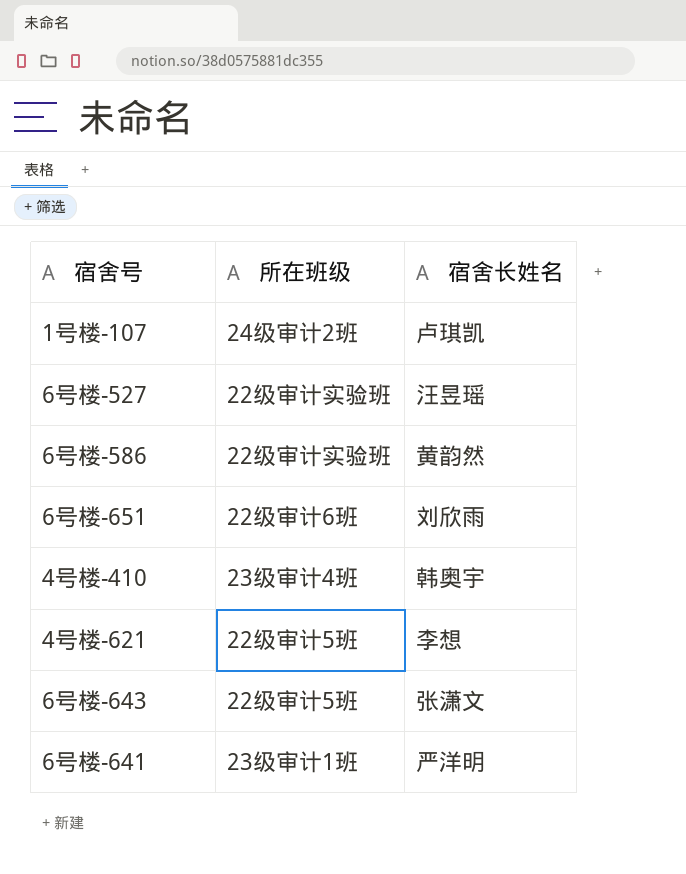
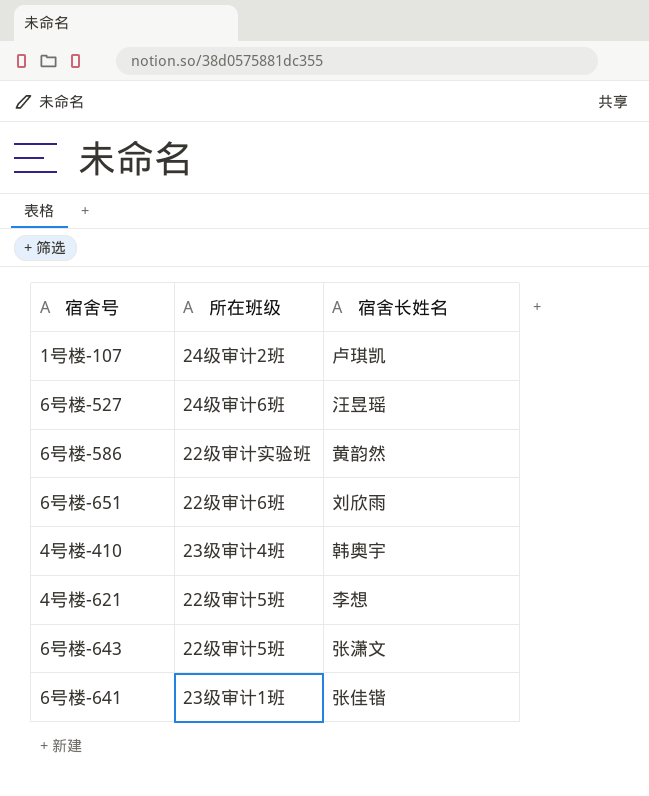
6号楼-527 | 所在班级: 22级审计实验班 -> 24级审计6班
6号楼-641 | 宿舍长姓名: 严洋明 -> 张佳锴

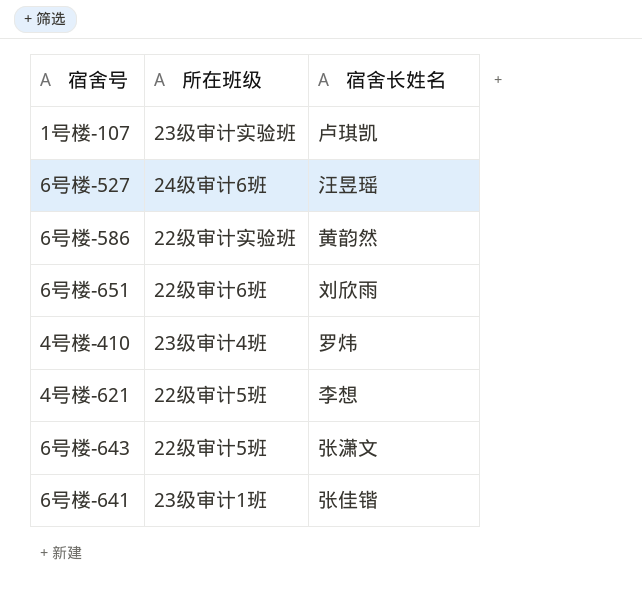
1号楼-107 | 所在班级: 24级审计2班 -> 23级审计实验班
4号楼-410 | 宿舍长姓名: 韩奥宇 -> 罗炜

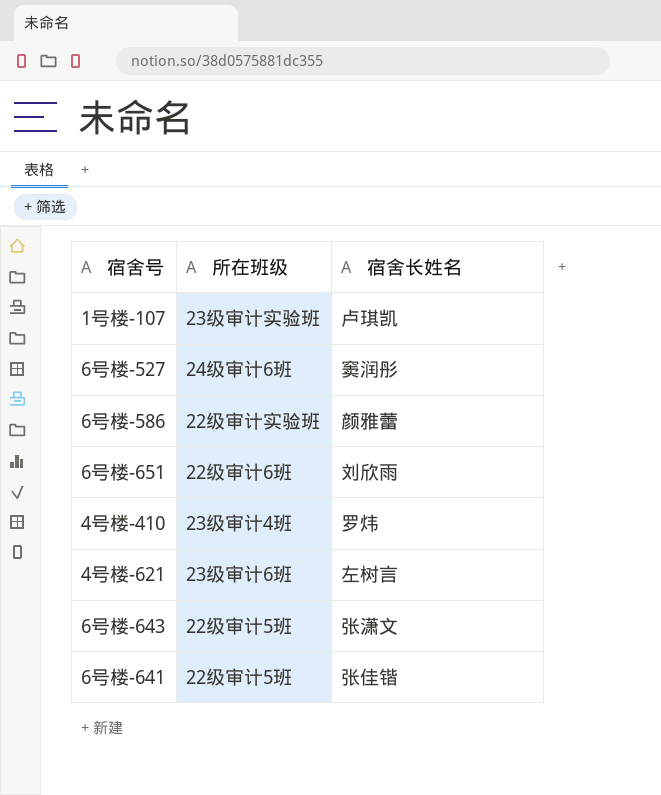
6号楼-527 | 宿舍长姓名: 汪昱瑶 -> 窦润彤
6号楼-586 | 宿舍长姓名: 黄韵然 -> 颜雅蕾
4号楼-621 | 所在班级: 22级审计5班 -> 23级审计6班
4号楼-621 | 宿舍长姓名: 李想 -> 左树言
6号楼-641 | 所在班级: 23级审计1班 -> 22级审计5班

